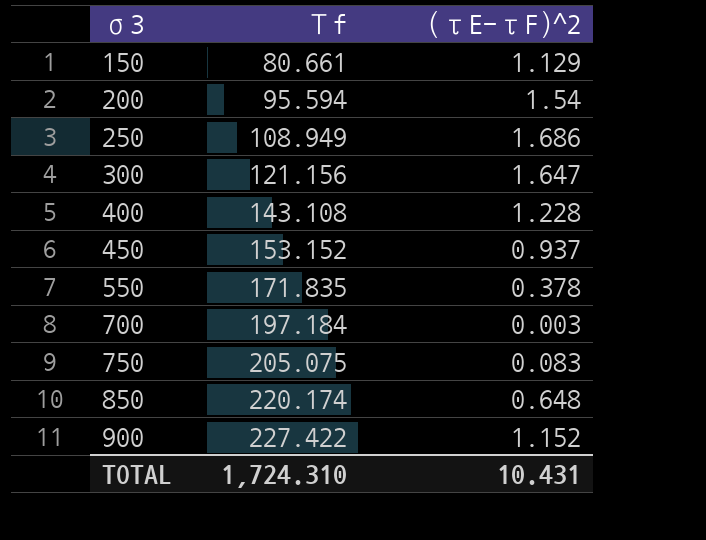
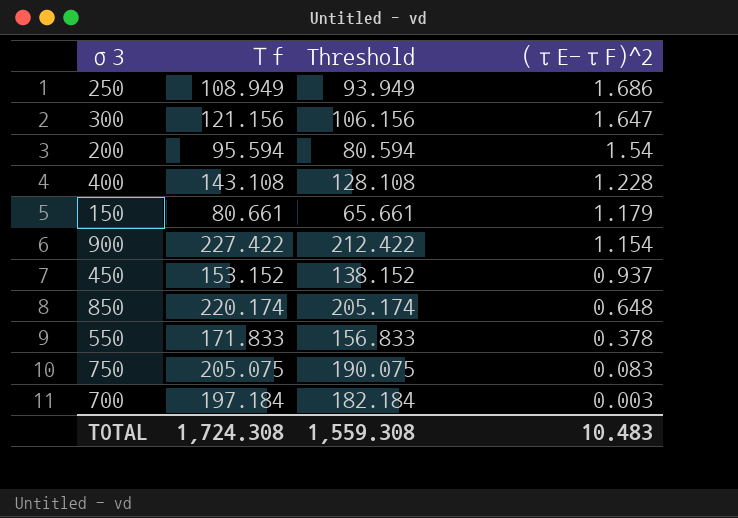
row order: σ3 ascending -> (τE-τF)^2 descending
column Threshold | formula: none -> [Τf] - 15
150 | (τE-τF)^2: 1.129 -> 1.179
900 | (τE-τF)^2: 1.152 -> 1.154
550 | Τf: 171.835 -> 171.833
TOTAL | Τf: 1,724.310 -> 1,724.308
TOTAL | (τE-τF)^2: 10.431 -> 10.483

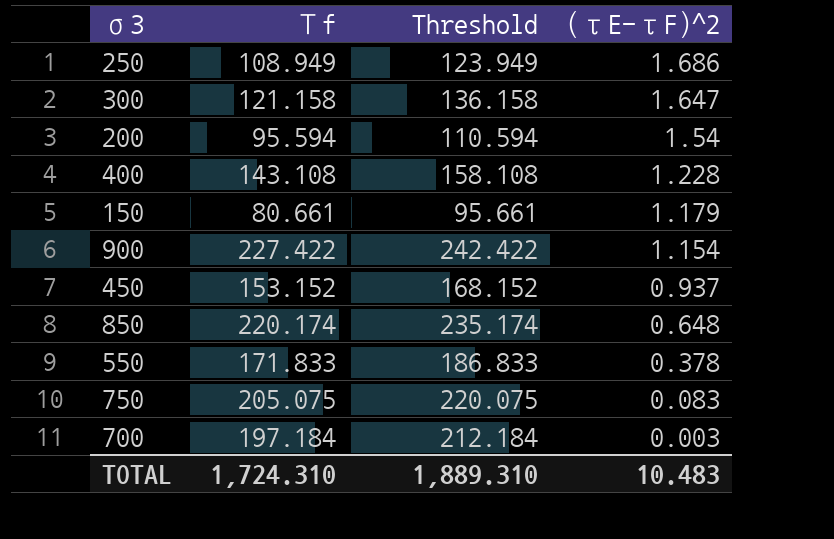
column Threshold | formula: [Τf] - 15 -> [Τf] + 15
300 | Τf: 121.156 -> 121.158
TOTAL | Τf: 1,724.308 -> 1,724.310
TOTAL | Threshold: 1,559.308 -> 1,889.310

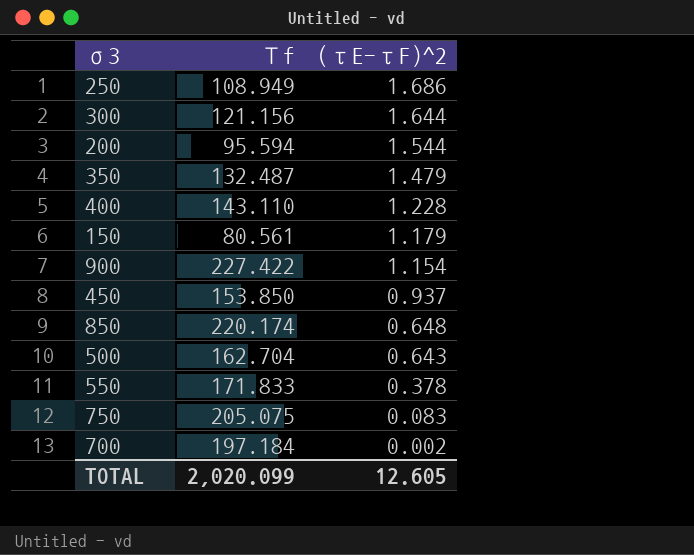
column Threshold | formula: [Τf] + 15 -> none
300 | Τf: 121.158 -> 121.156
300 | (τE-τF)^2: 1.647 -> 1.644
200 | (τE-τF)^2: 1.54 -> 1.544
row 350: none -> 132.487 | 1.479
400 | Τf: 143.108 -> 143.110
150 | Τf: 80.661 -> 80.561
450 | Τf: 153.152 -> 153.850
row 500: none -> 162.704 | 0.643
700 | (τE-τF)^2: 0.003 -> 0.002
TOTAL | Τf: 1,724.310 -> 2,020.099
TOTAL | (τE-τF)^2: 10.483 -> 12.605

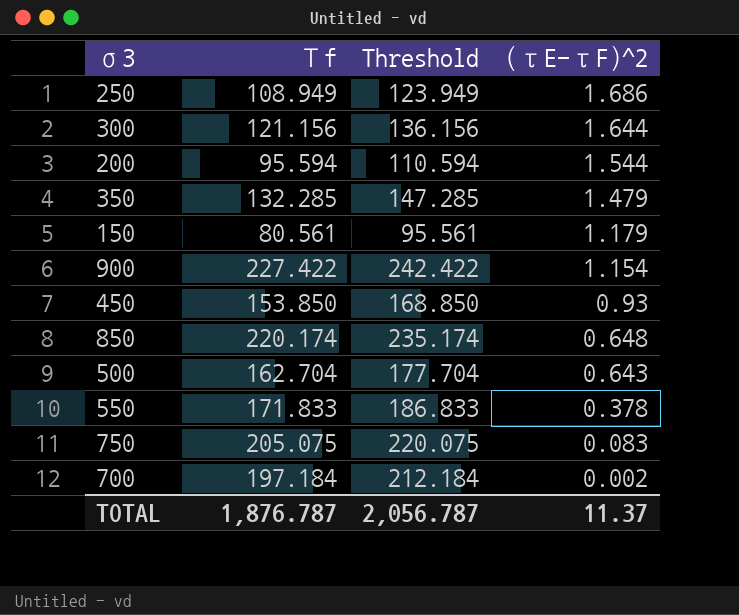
column Threshold | formula: none -> [Τf] + 15
row 400: 143.110 | 1.228 -> none
350 | Τf: 132.487 -> 132.285
450 | (τE-τF)^2: 0.937 -> 0.93
TOTAL | Τf: 2,020.099 -> 1,876.787
TOTAL | (τE-τF)^2: 12.605 -> 11.37

